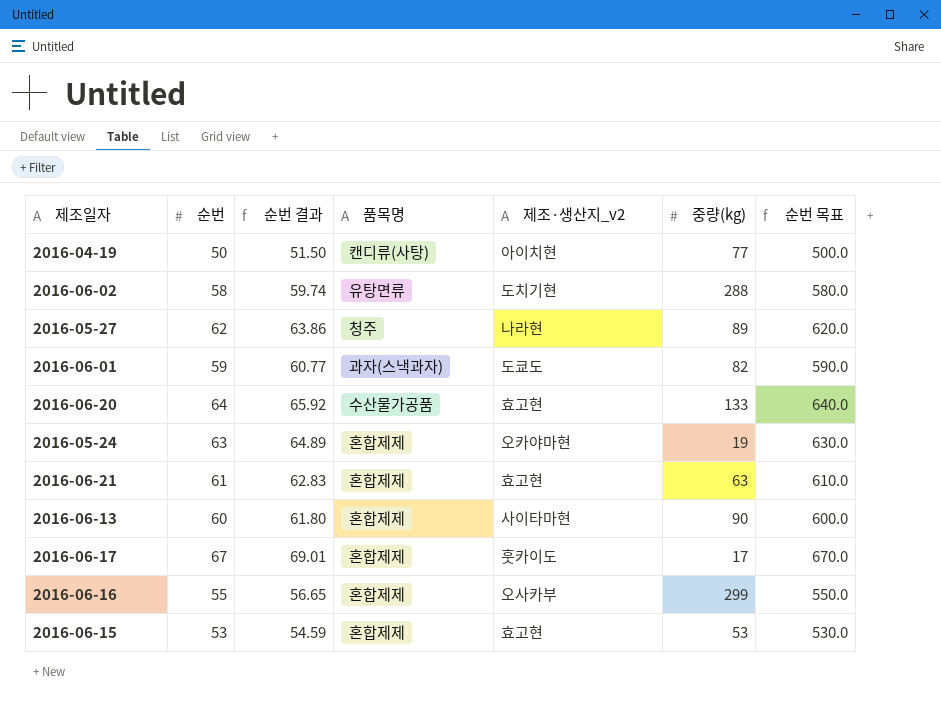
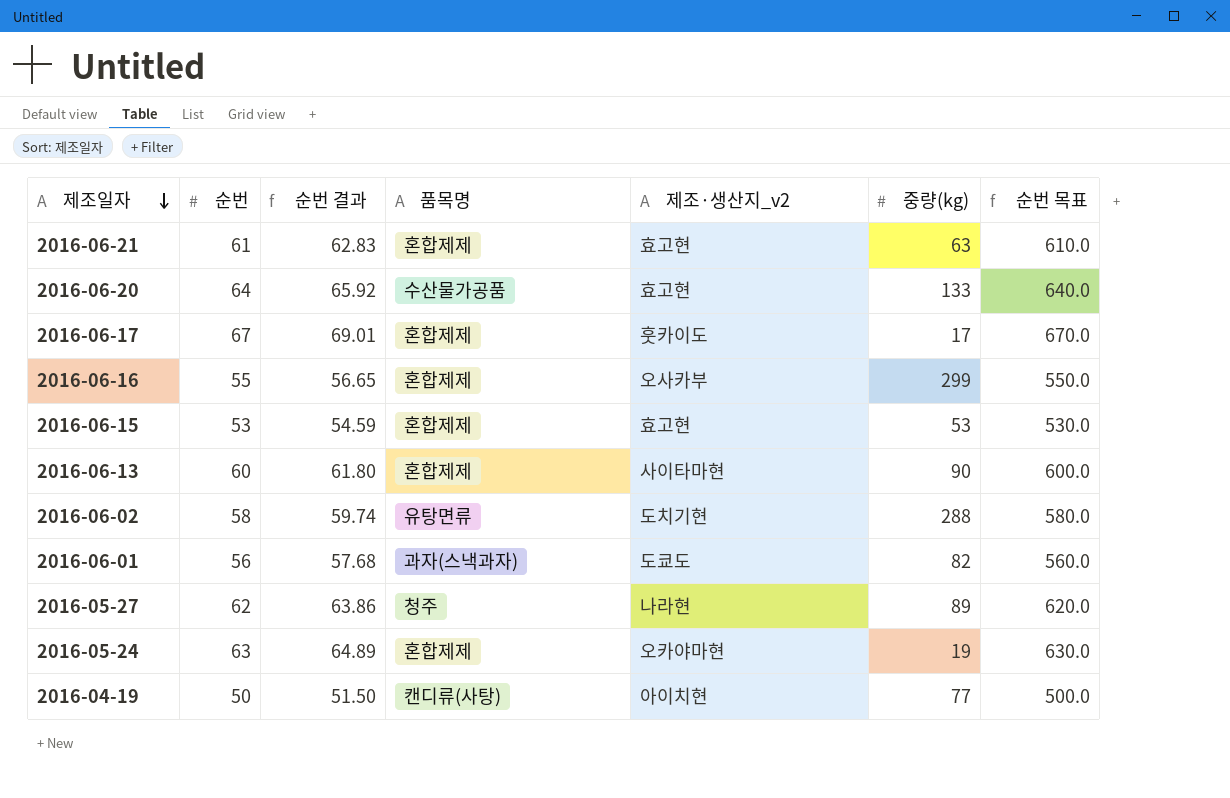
row order: none -> 제조일자 descending
2016-06-01 | 순번: 59 -> 56
2016-06-01 | 순번 결과: 60.77 -> 57.68
2016-06-01 | 순번 목표: 590.0 -> 560.0

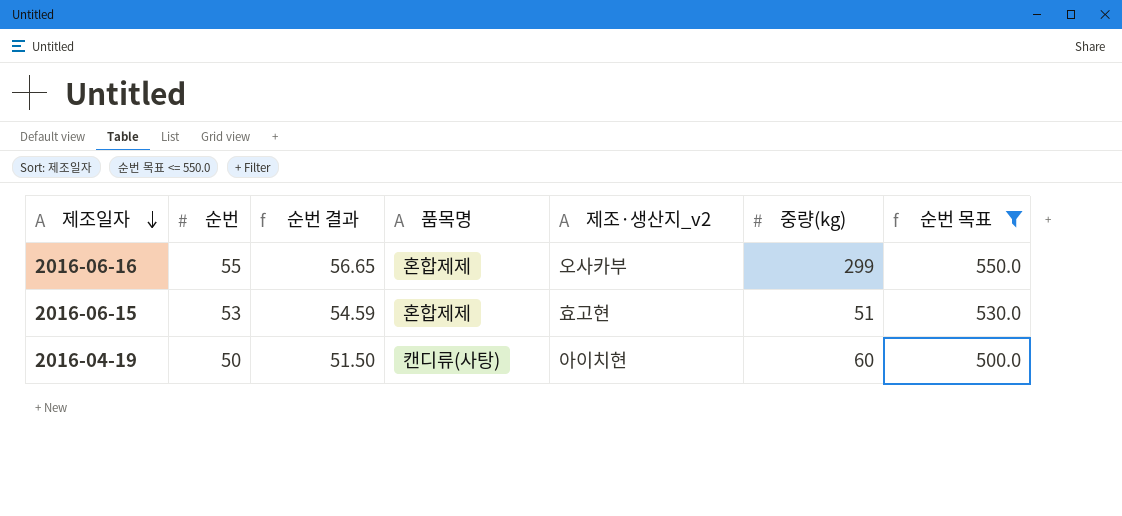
filter: none -> 순번 목표 <= 550.0
2016-06-15 | 중량(kg): 53 -> 51
2016-04-19 | 중량(kg): 77 -> 60

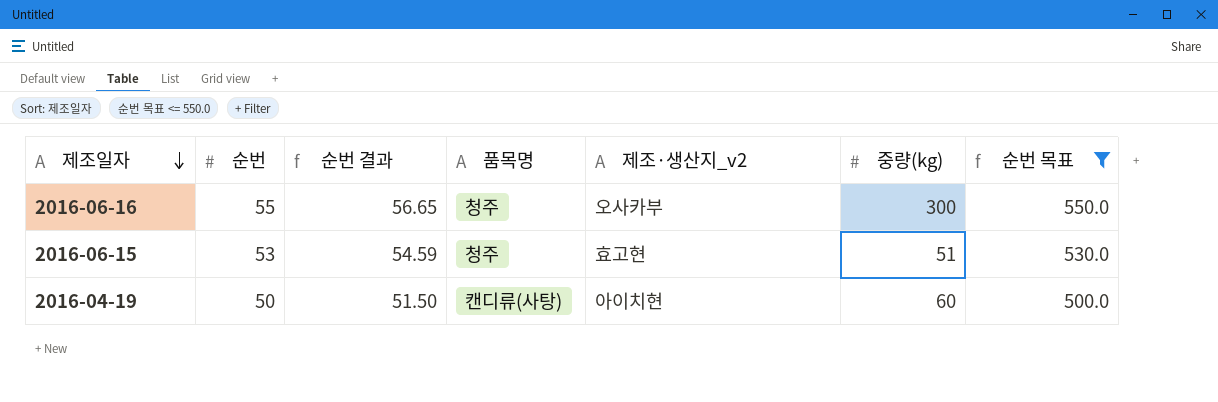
2016-06-16 | 품목명: 혼합제제 -> 청주
2016-06-16 | 중량(kg): 299 -> 300
2016-06-15 | 품목명: 혼합제제 -> 청주

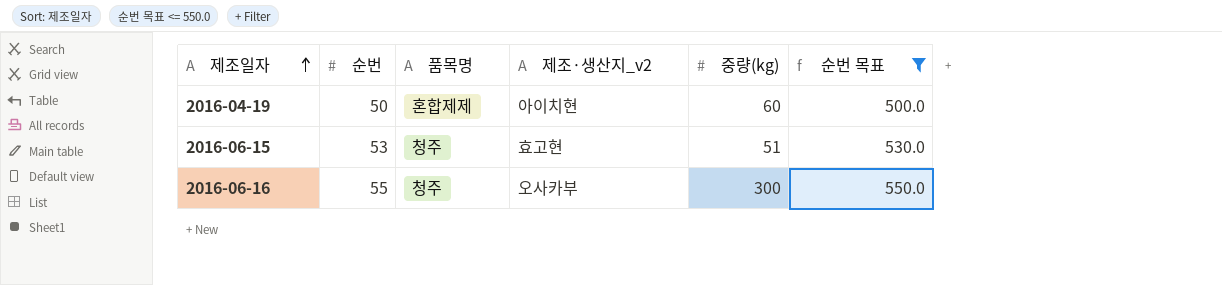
row order: 제조일자 descending -> 제조일자 ascending
column 순번 결과 | formula: [순번] * 1.03 -> none
2016-04-19 | 품목명: 캔디류(사탕) -> 혼합제제

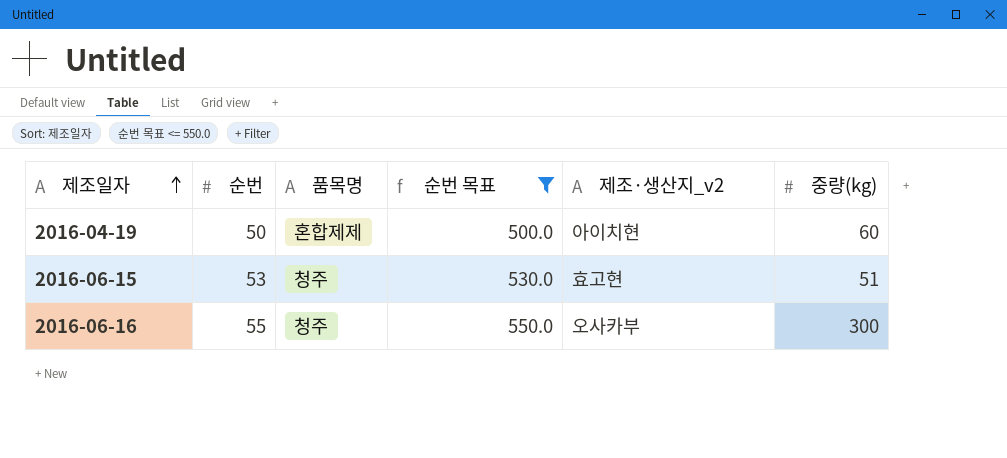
column 순번 목표 | position: 6 -> 4

